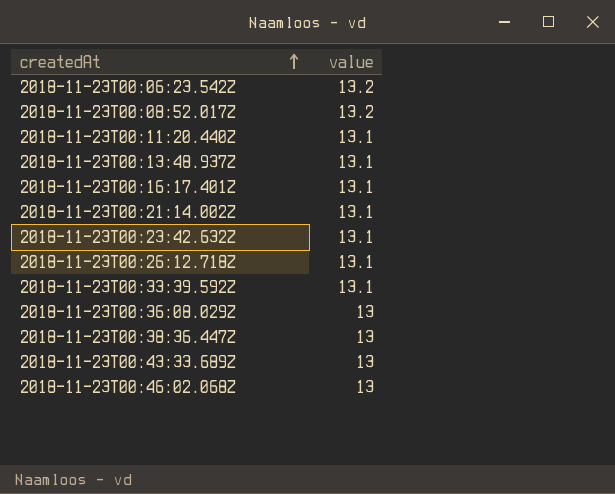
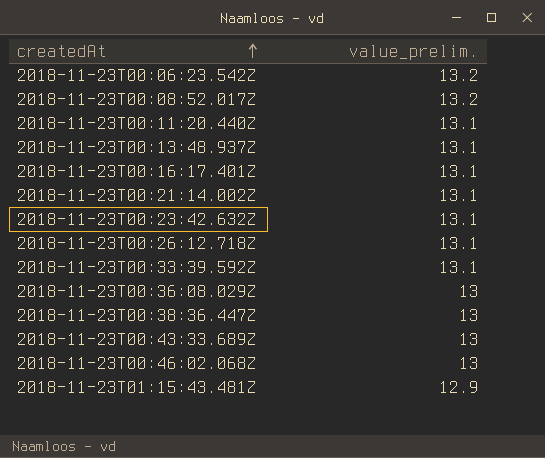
column name: value -> value_prelim.
row 2018-11-23T01:15:43.481Z: none -> 12.9

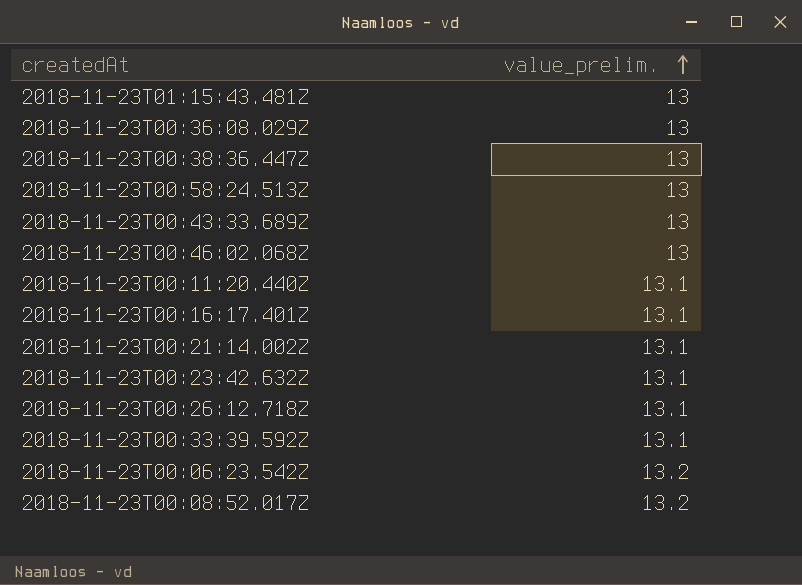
row order: createdAt ascending -> value_prelim. ascending
row 2018-11-23T00:13:48.937Z: 13.1 -> none
2018-11-23T01:15:43.481Z | value_prelim.: 12.9 -> 13
row 2018-11-23T00:58:24.513Z: none -> 13

